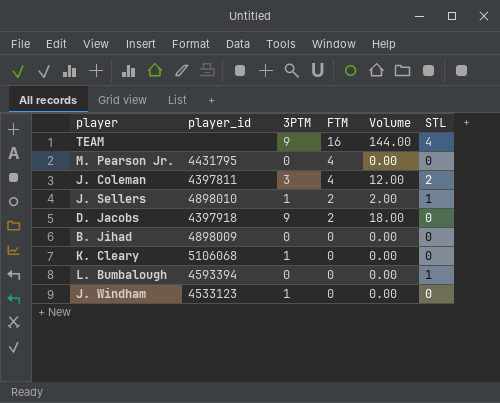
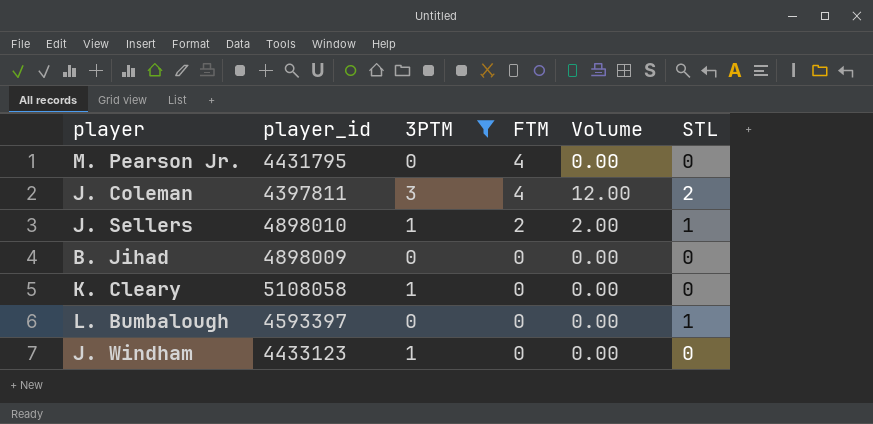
filter: none -> 3PTM != 9
K. Cleary | player_id: 5106068 -> 5108058
L. Bumbalough | player_id: 4593394 -> 4593397
J. Windham | player_id: 4533123 -> 4433123

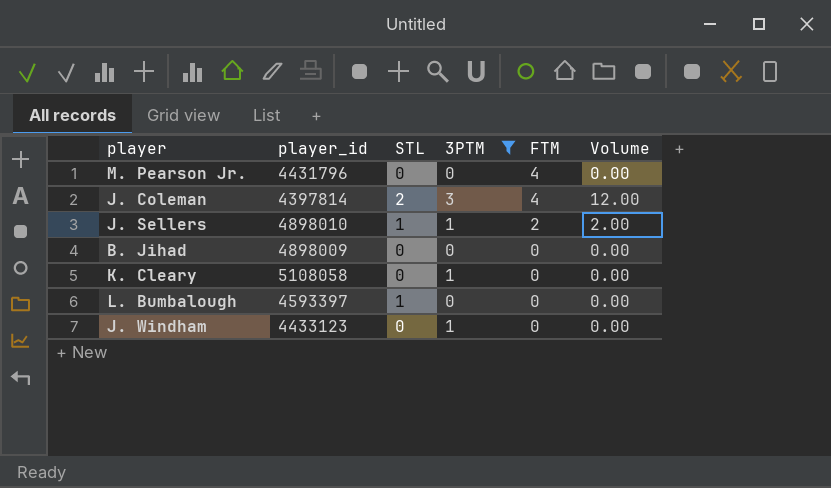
column STL | position: 6 -> 3
M. Pearson Jr. | player_id: 4431795 -> 4431796
J. Coleman | player_id: 4397811 -> 4397814

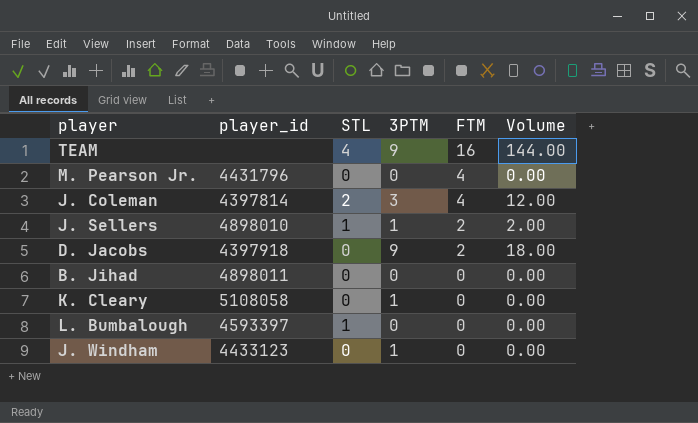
filter: 3PTM != 9 -> none
B. Jihad | player_id: 4898009 -> 4898011

